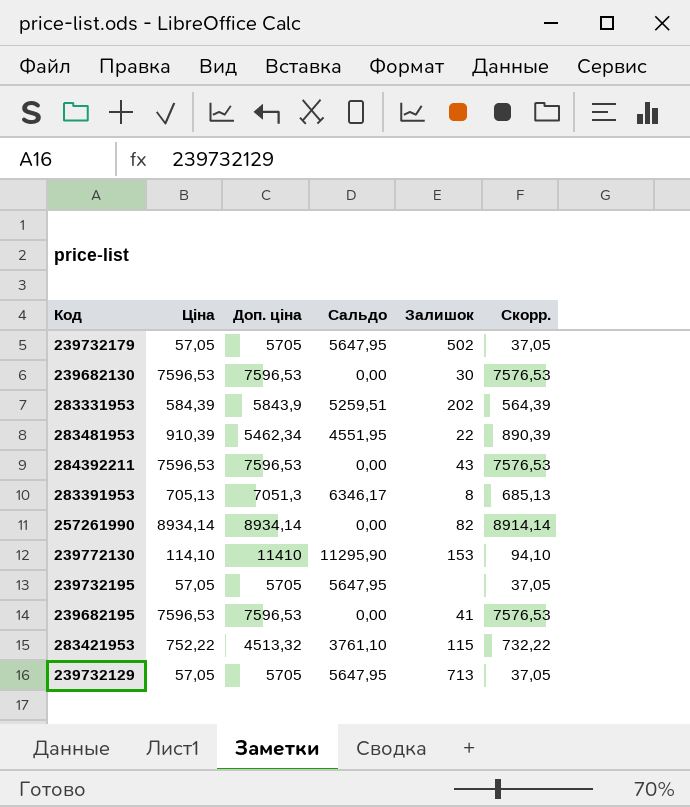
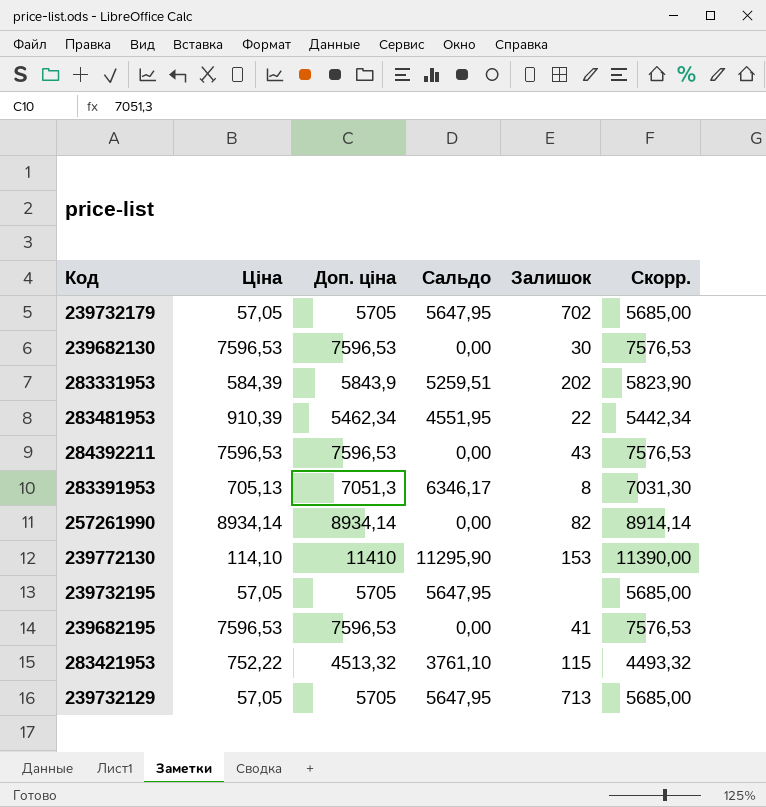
column Скорр. | formula: [Ціна] - 20 -> [Доп. ціна] - 20
239732179 | Залишок: 502 -> 702

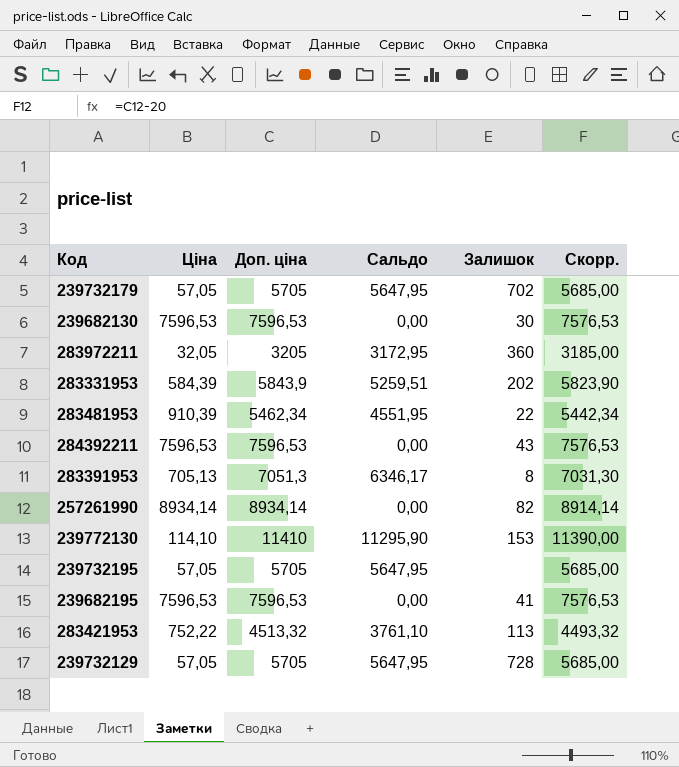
row 283972211: none -> 32,05 | 3205 | 3172,95 | 360 | 3185,00
283421953 | Залишок: 115 -> 113
239732129 | Залишок: 713 -> 728

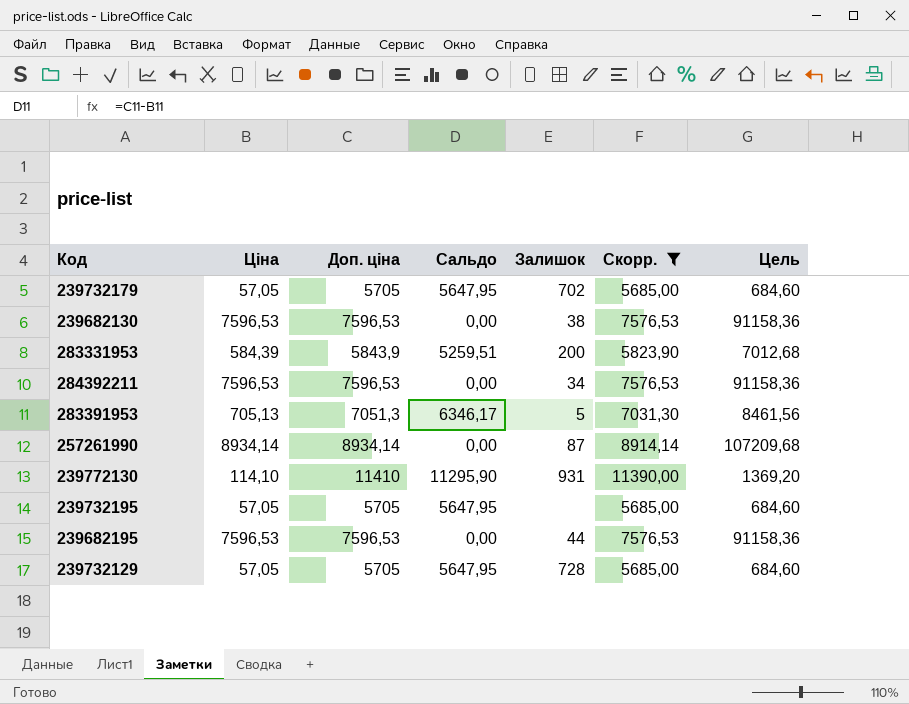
filter: none -> Скорр. >= 5685,00
column Цель | formula: none -> [Ціна] * 12
239682130 | Залишок: 30 -> 38
283331953 | Залишок: 202 -> 200
284392211 | Залишок: 43 -> 34
283391953 | Залишок: 8 -> 5
257261990 | Залишок: 82 -> 87
239772130 | Залишок: 153 -> 931
239682195 | Залишок: 41 -> 44

